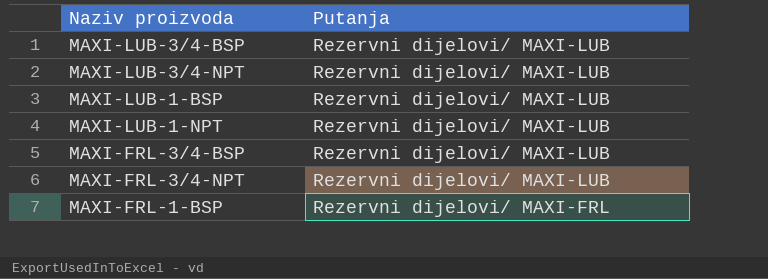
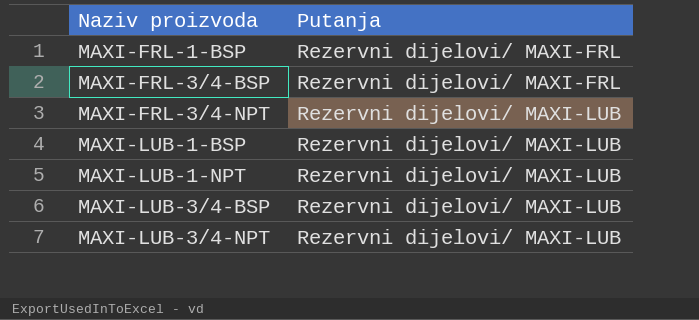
row order: Putanja descending -> Naziv proizvoda ascending
MAXI-FRL-3/4-BSP | Putanja: Rezervni dijelovi/ MAXI-LUB -> Rezervni dijelovi/ MAXI-FRL

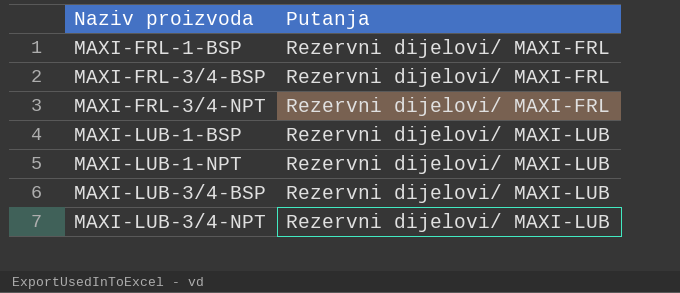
MAXI-FRL-3/4-NPT | Putanja: Rezervni dijelovi/ MAXI-LUB -> Rezervni dijelovi/ MAXI-FRL

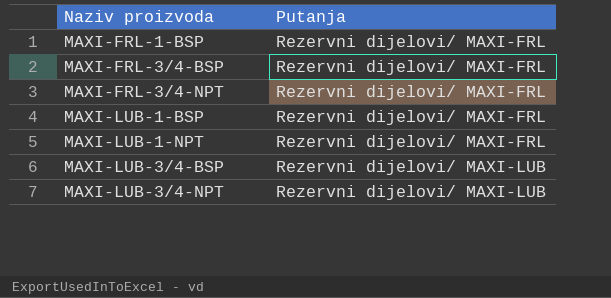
MAXI-LUB-1-BSP | Putanja: Rezervni dijelovi/ MAXI-LUB -> Rezervni dijelovi/ MAXI-FRL
MAXI-LUB-1-NPT | Putanja: Rezervni dijelovi/ MAXI-LUB -> Rezervni dijelovi/ MAXI-FRL

